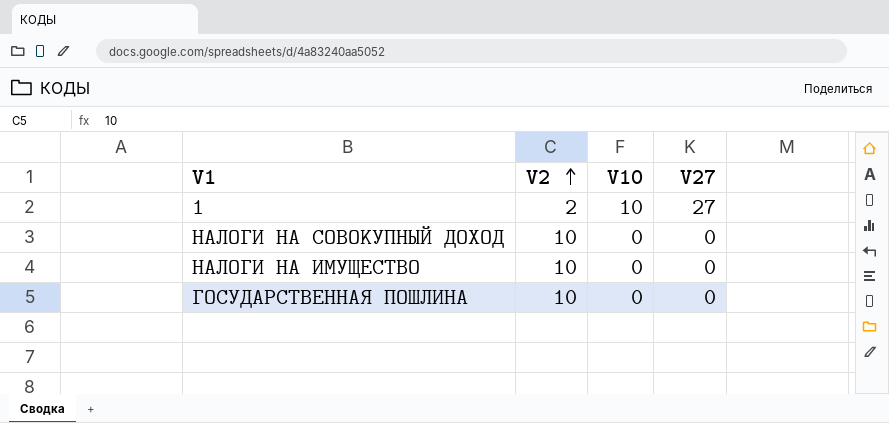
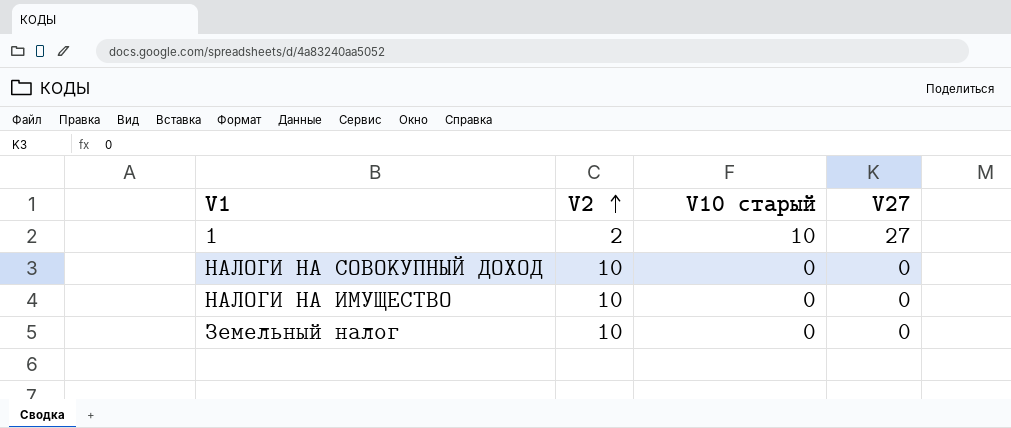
column name: V10 -> V10 старый
row ГОСУДАРСТВЕННАЯ ПОШЛИНА: 10 | 0 | 0 -> none
row Земельный налог: none -> 10 | 0 | 0

